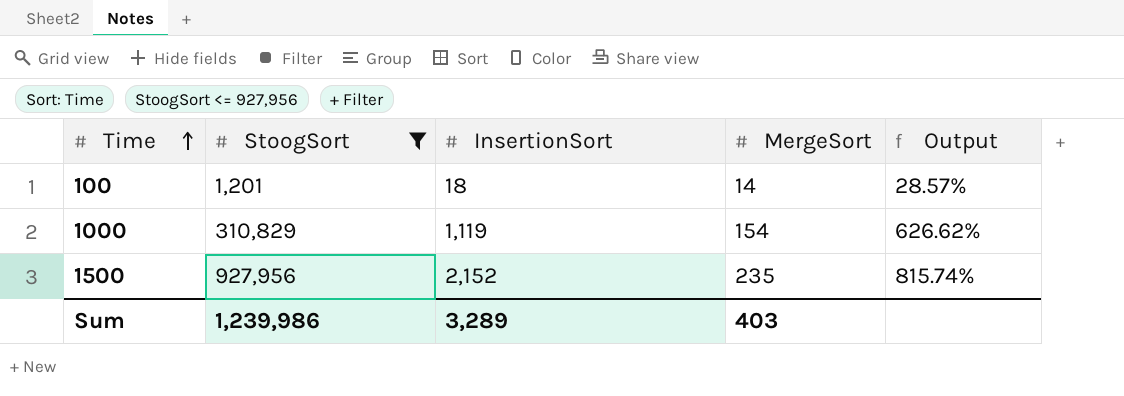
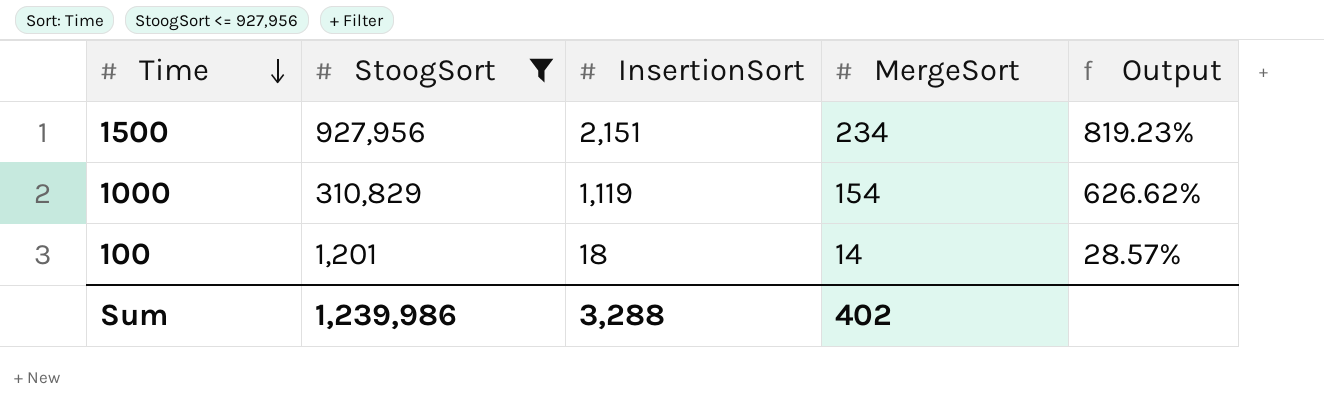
row order: Time ascending -> Time descending
1500 | InsertionSort: 2,152 -> 2,151
1500 | MergeSort: 235 -> 234
1500 | Output: 815.74% -> 819.23%
Sum | InsertionSort: 3,289 -> 3,288
Sum | MergeSort: 403 -> 402

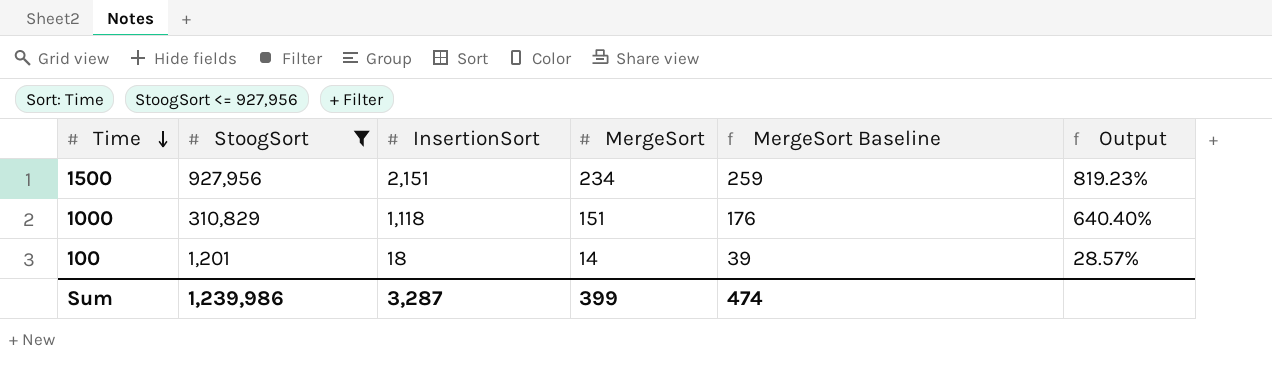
column MergeSort Baseline | formula: none -> [MergeSort] + 25
1000 | InsertionSort: 1,119 -> 1,118
1000 | MergeSort: 154 -> 151
1000 | Output: 626.62% -> 640.40%
Sum | InsertionSort: 3,288 -> 3,287
Sum | MergeSort: 402 -> 399

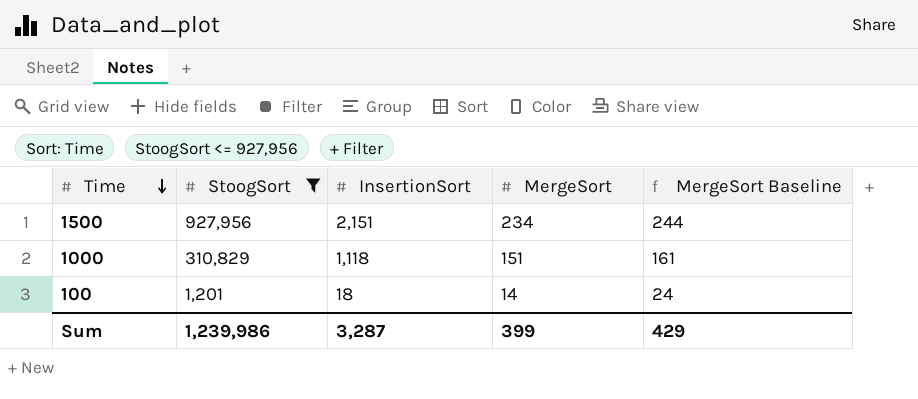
column Output | formula: ([InsertionSort] - [MergeSort]) / [MergeSort] -> none
column MergeSort Baseline | formula: [MergeSort] + 25 -> [MergeSort] + 10
Sum | MergeSort Baseline: 474 -> 429

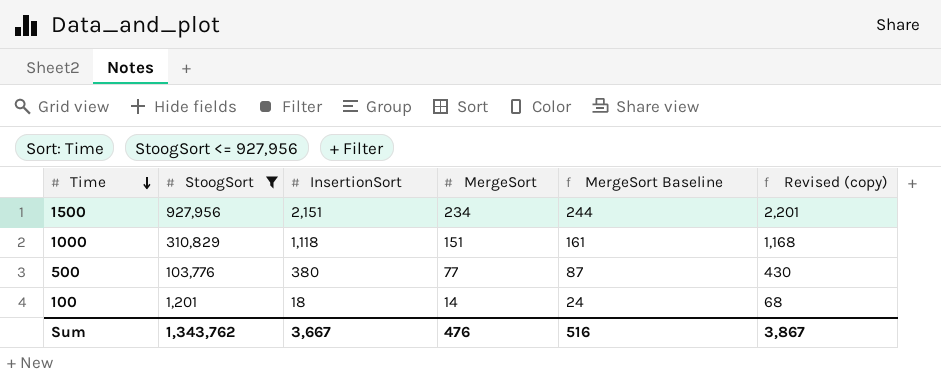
column Revised (copy) | formula: none -> [InsertionSort] + 50
row 500: none -> 103,776 | 380 | 77 | 87 | 430
Sum | StoogSort: 1,239,986 -> 1,343,762
Sum | InsertionSort: 3,287 -> 3,667
Sum | MergeSort: 399 -> 476
Sum | MergeSort Baseline: 429 -> 516

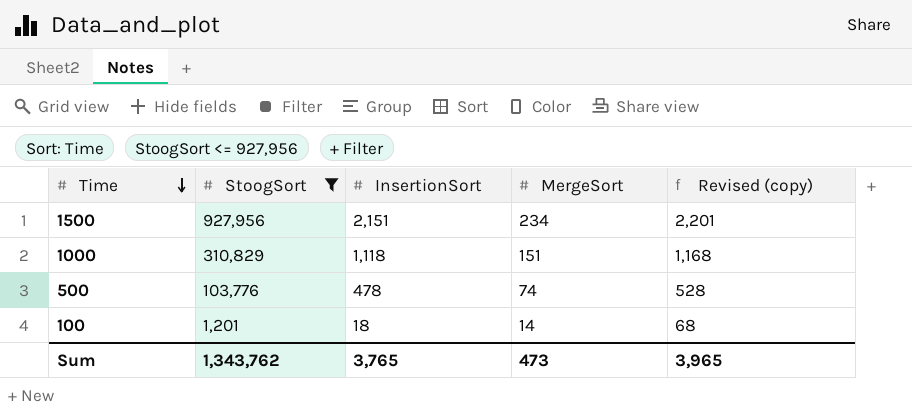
column MergeSort Baseline | formula: [MergeSort] + 10 -> none
500 | InsertionSort: 380 -> 478
500 | MergeSort: 77 -> 74
500 | Revised (copy): 430 -> 528
Sum | InsertionSort: 3,667 -> 3,765
Sum | MergeSort: 476 -> 473
Sum | Revised (copy): 3,867 -> 3,965

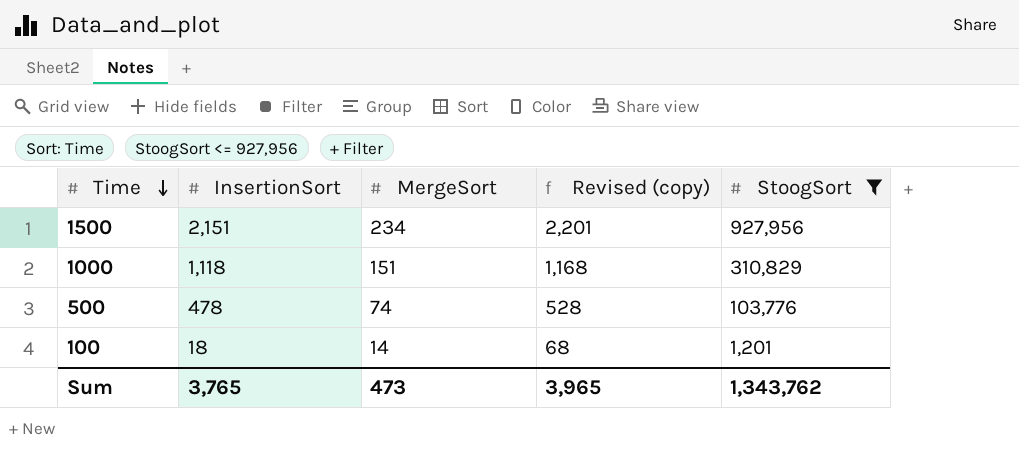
column StoogSort | position: 2 -> 5

